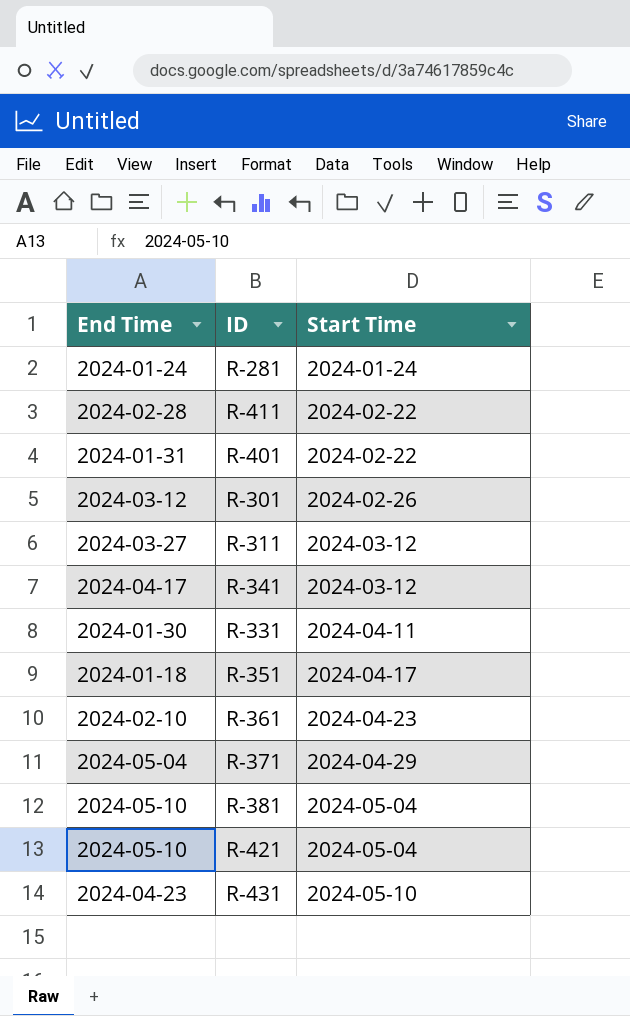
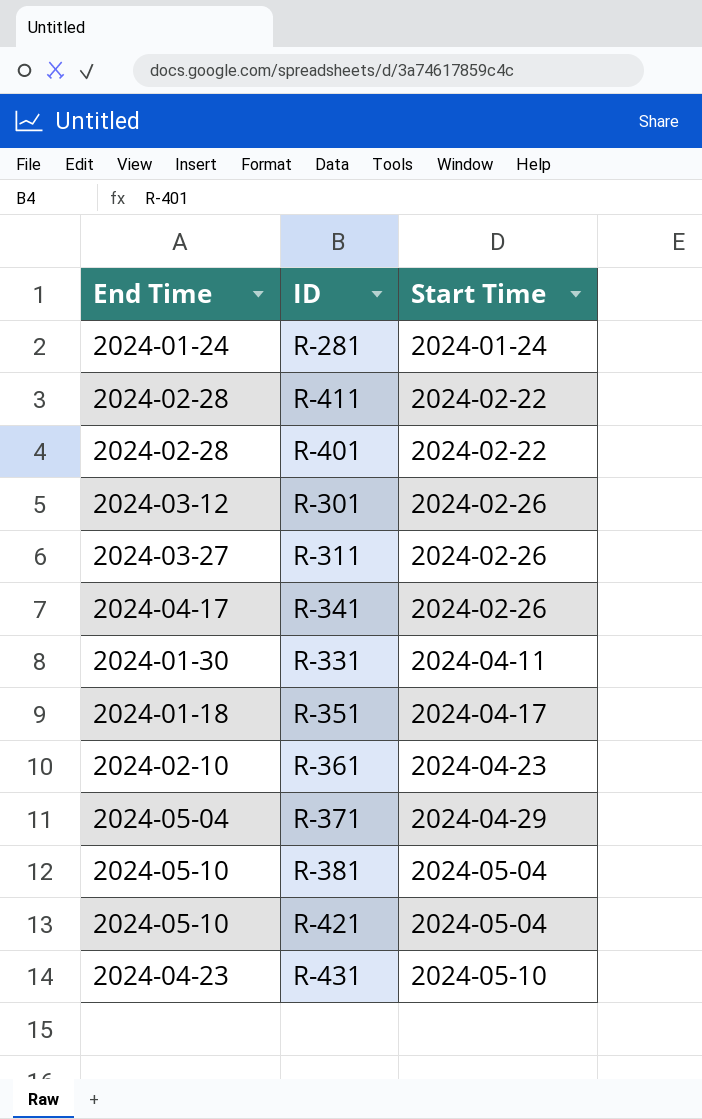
R-401 | End Time: 2024-01-31 -> 2024-02-28
R-311 | Start Time: 2024-03-12 -> 2024-02-26
R-341 | Start Time: 2024-03-12 -> 2024-02-26

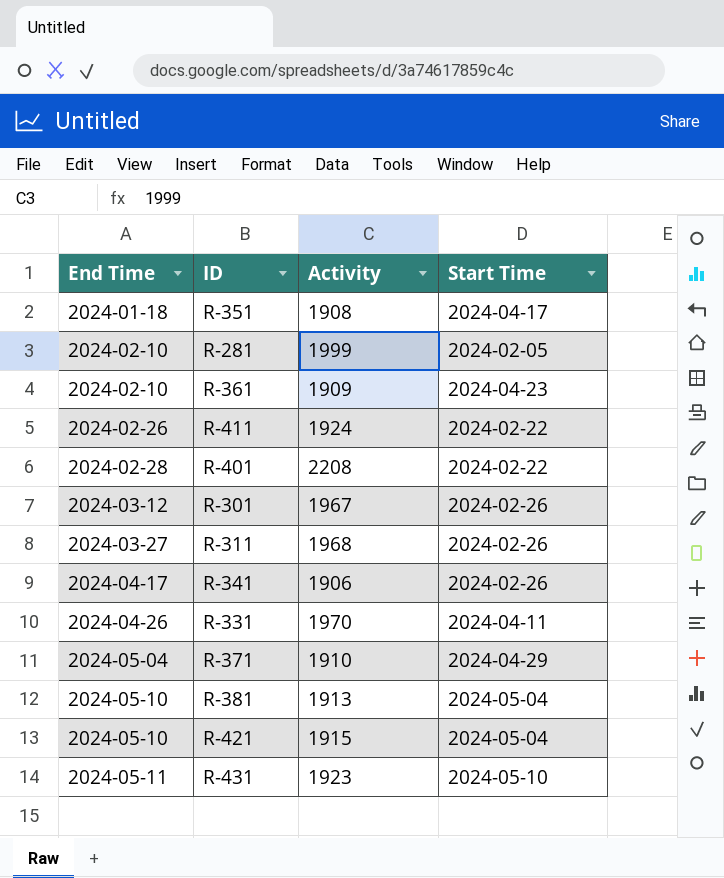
row order: Start Time ascending -> End Time ascending
column Activity | position: none -> 3
R-281 | End Time: 2024-01-24 -> 2024-02-10
R-281 | Start Time: 2024-01-24 -> 2024-02-05
R-411 | End Time: 2024-02-28 -> 2024-02-26
R-331 | End Time: 2024-01-30 -> 2024-04-26
R-431 | End Time: 2024-04-23 -> 2024-05-11

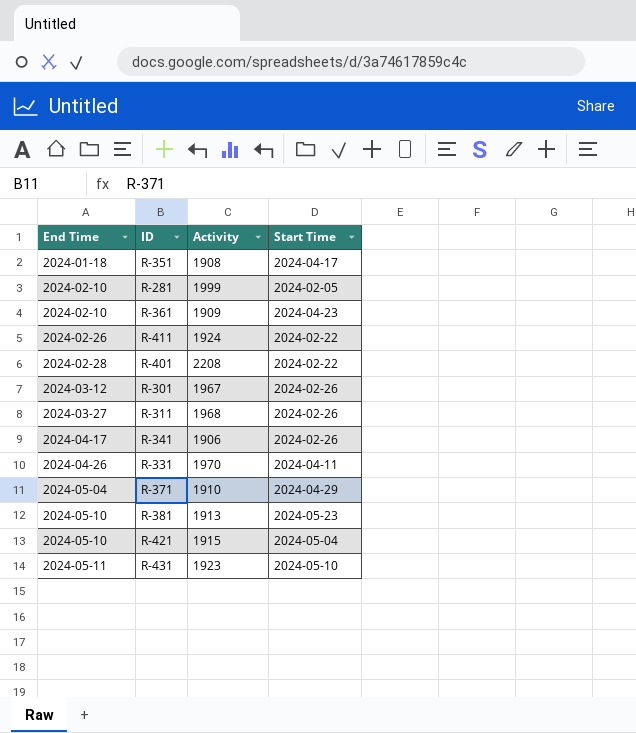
R-381 | Start Time: 2024-05-04 -> 2024-05-23

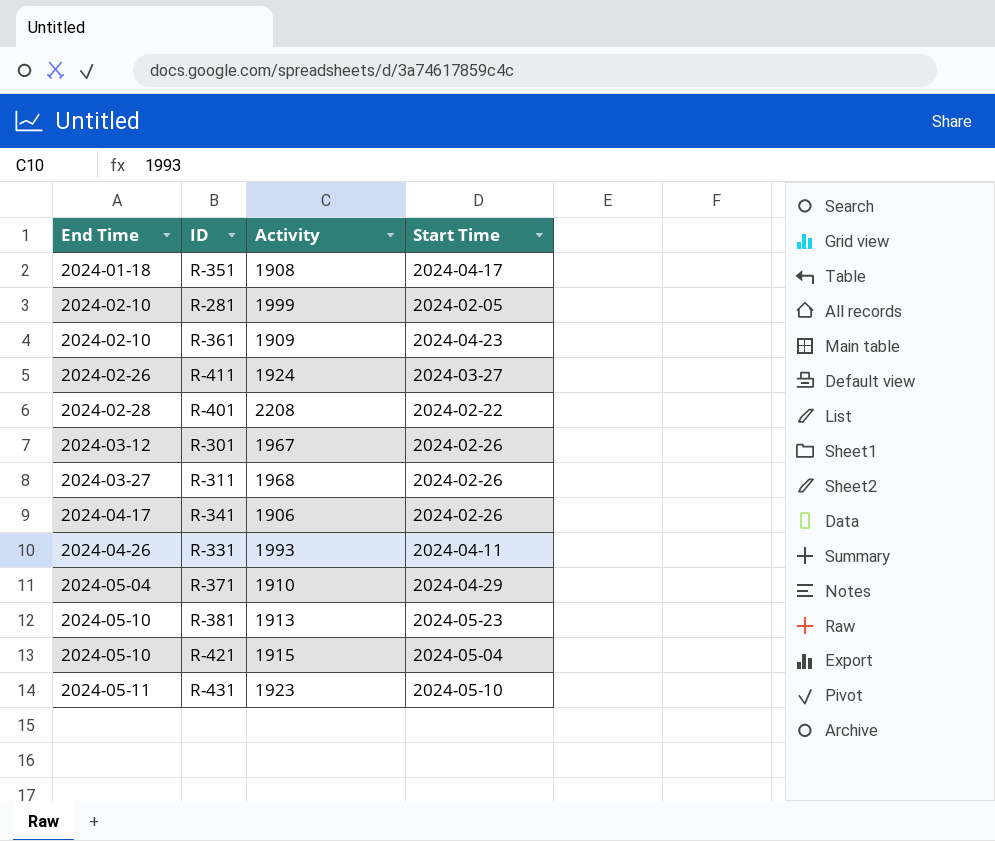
R-411 | Start Time: 2024-02-22 -> 2024-03-27
R-331 | Activity: 1970 -> 1993

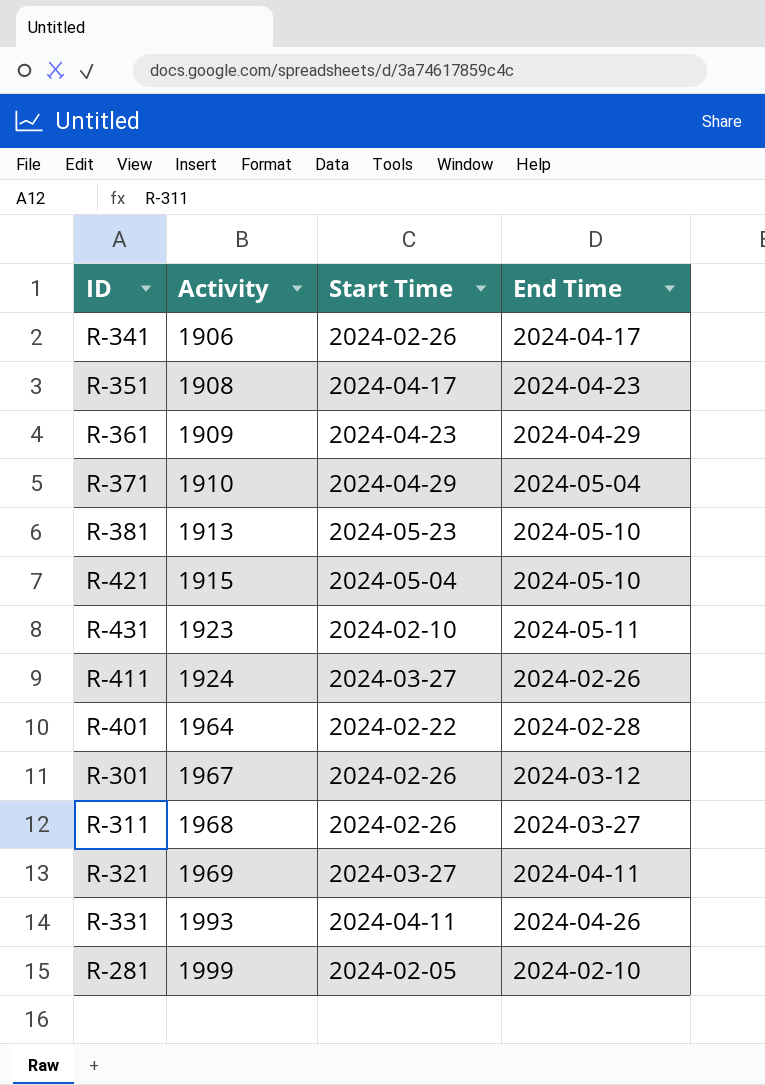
row order: End Time ascending -> Activity ascending
column End Time | position: 1 -> 4
R-351 | End Time: 2024-01-18 -> 2024-04-23
R-361 | End Time: 2024-02-10 -> 2024-04-29
R-431 | Start Time: 2024-05-10 -> 2024-02-10
R-401 | Activity: 2208 -> 1964
row R-321: none -> 1969 | 2024-03-27 | 2024-04-11

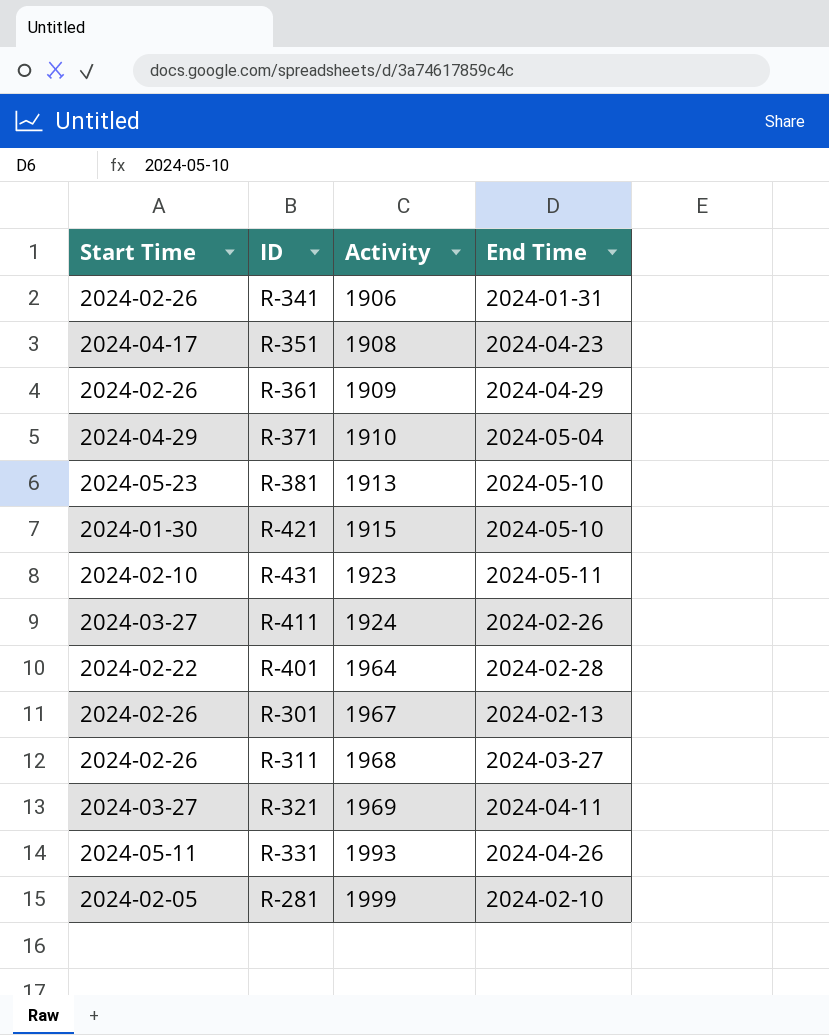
column Start Time | position: 3 -> 1
R-341 | End Time: 2024-04-17 -> 2024-01-31
R-361 | Start Time: 2024-04-23 -> 2024-02-26
R-421 | Start Time: 2024-05-04 -> 2024-01-30
R-301 | End Time: 2024-03-12 -> 2024-02-13
R-331 | Start Time: 2024-04-11 -> 2024-05-11

